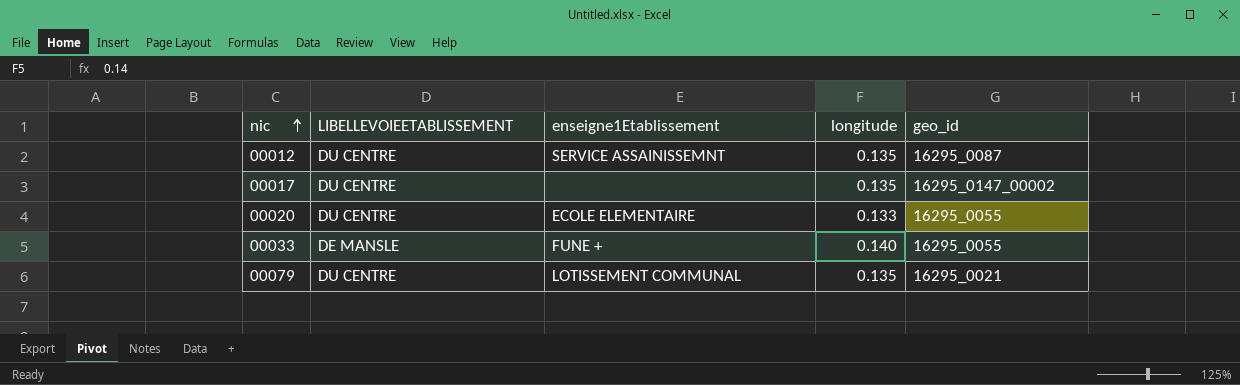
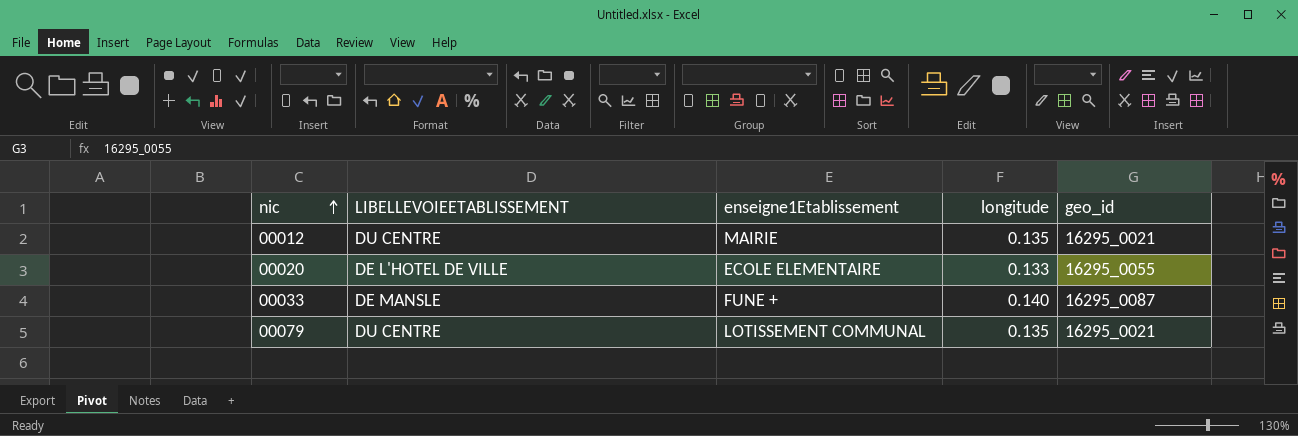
row 00017: DU CENTRE | none | 0.135 | 16295_0147_00002 -> none
00012 | enseigne1Etablissement: SERVICE ASSAINISSEMNT -> MAIRIE
00012 | geo_id: 16295_0087 -> 16295_0021
00020 | LIBELLEVOIEETABLISSEMENT: DU CENTRE -> DE L'HOTEL DE VILLE
00033 | geo_id: 16295_0055 -> 16295_0087

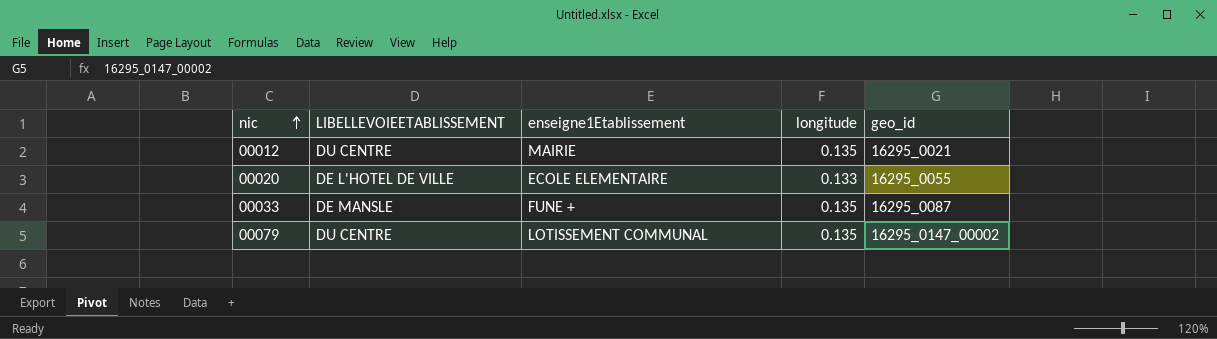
00033 | longitude: 0.140 -> 0.135
00079 | geo_id: 16295_0021 -> 16295_0147_00002

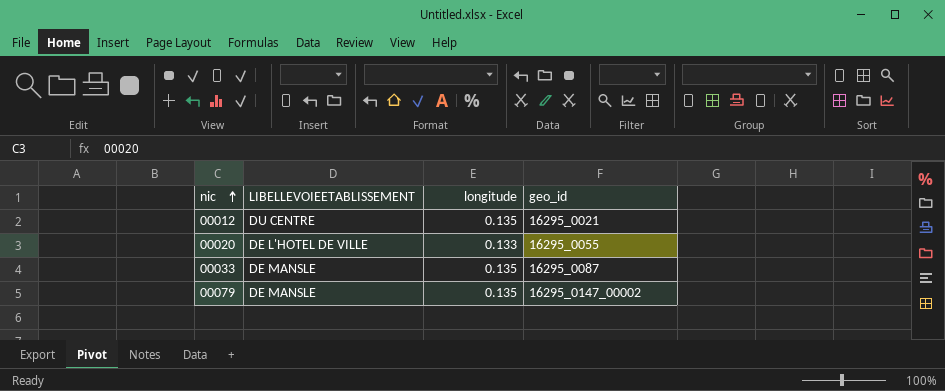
column enseigne1Etablissement | position: 3 -> none
00079 | LIBELLEVOIEETABLISSEMENT: DU CENTRE -> DE MANSLE

